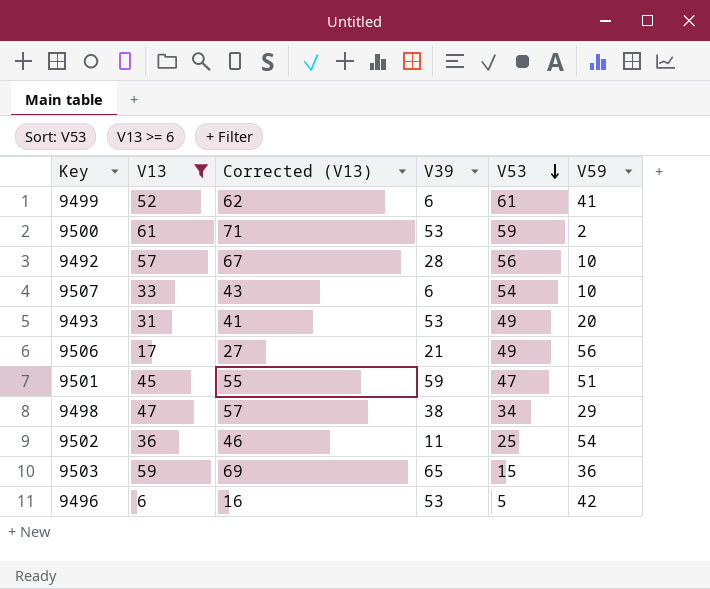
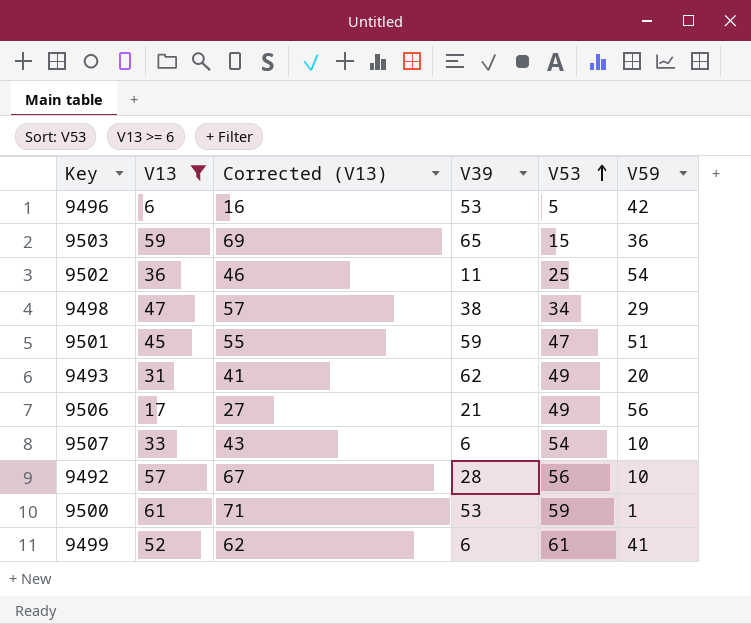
row order: V53 descending -> V53 ascending
9493 | V39: 53 -> 62
9500 | V59: 2 -> 1

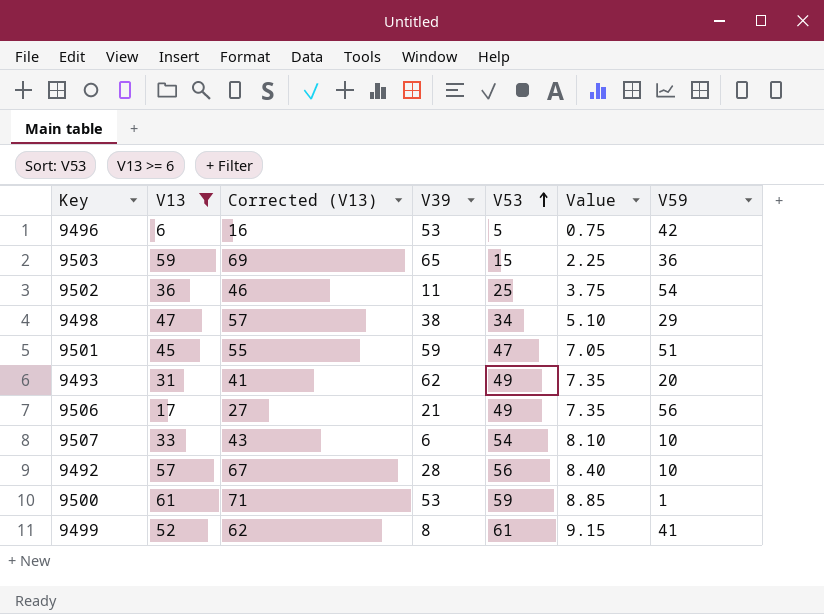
column Value | formula: none -> [V53] * 0.15
9499 | V39: 6 -> 8

